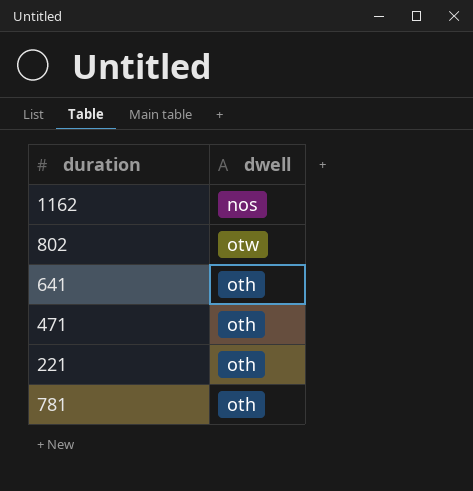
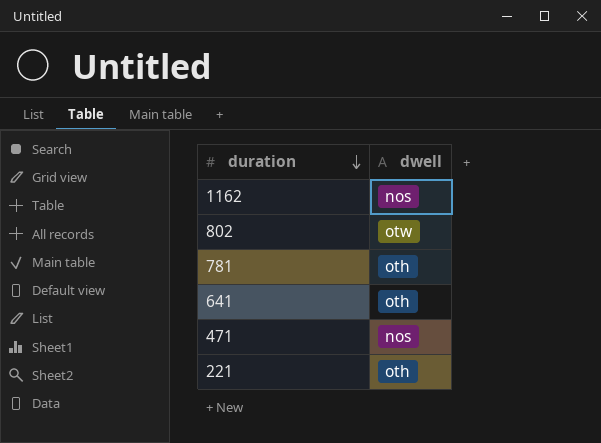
row order: none -> duration descending
471 | dwell: oth -> nos

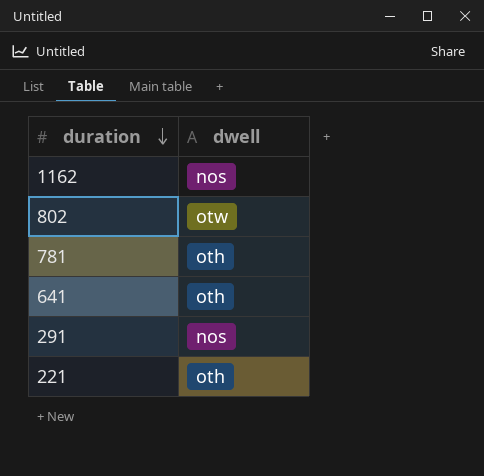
row 471: nos -> none
row 291: none -> nos

